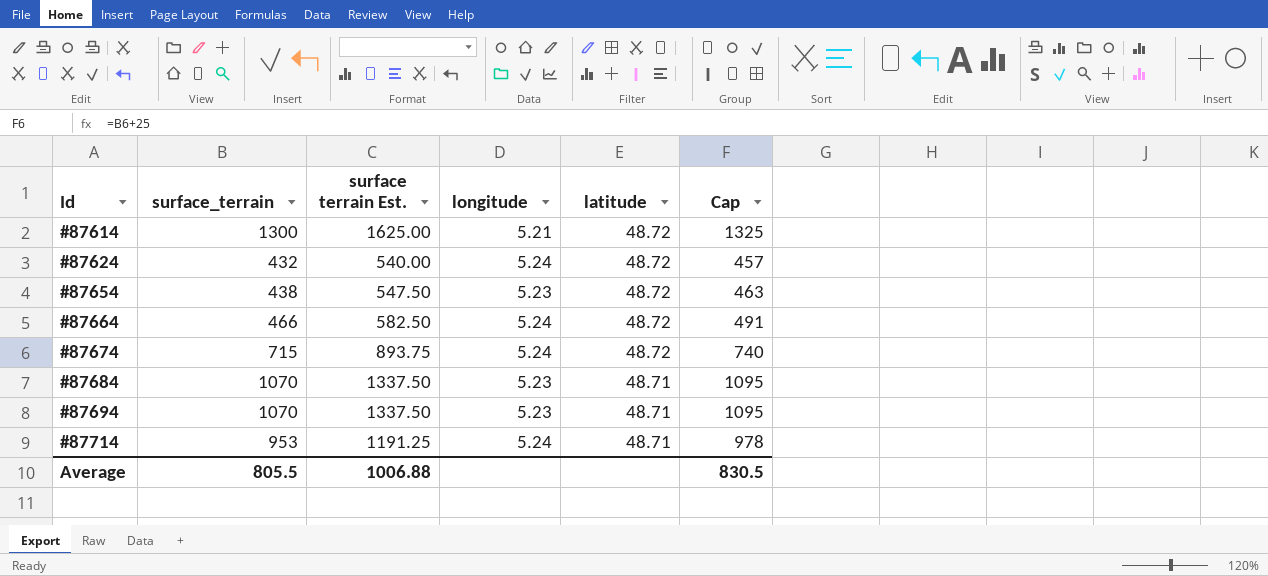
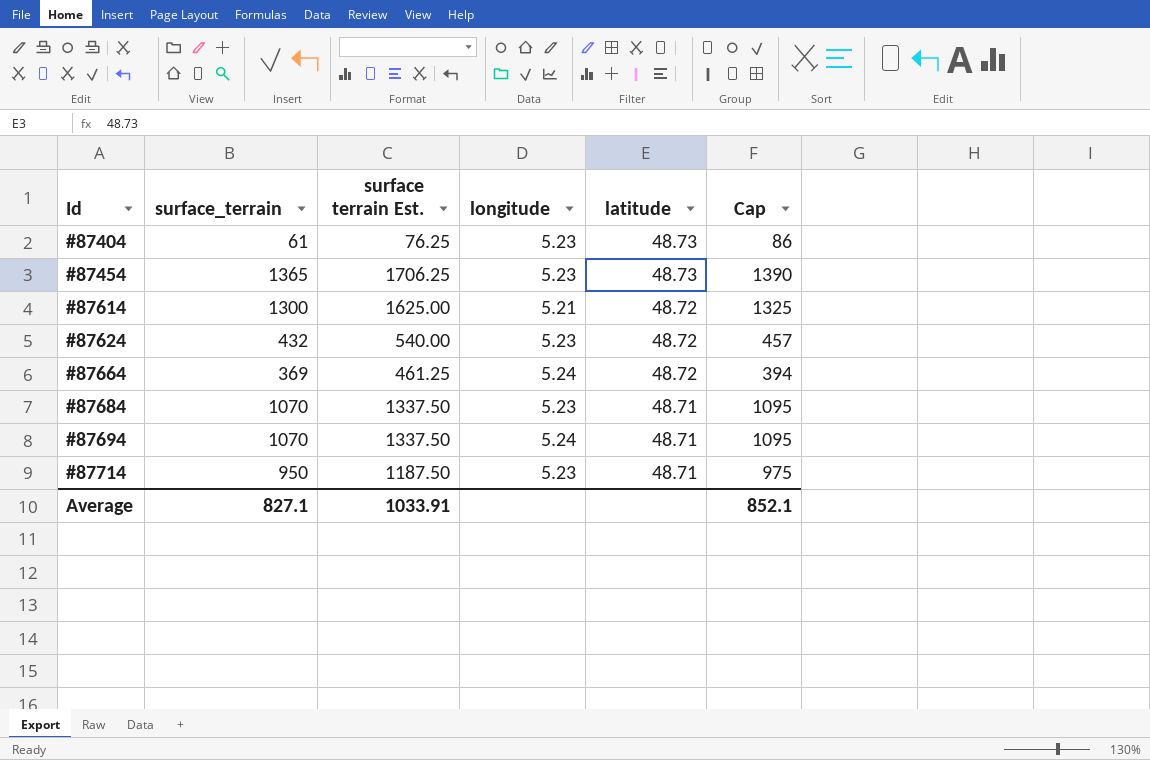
row #87654: 438 | 547.50 | 5.23 | 48.72 | 463 -> none
row #87674: 715 | 893.75 | 5.24 | 48.72 | 740 -> none
row #87404: none -> 61 | 76.25 | 5.23 | 48.73 | 86
row #87454: none -> 1365 | 1706.25 | 5.23 | 48.73 | 1390
#87624 | longitude: 5.24 -> 5.23
#87664 | surface_terrain: 466 -> 369
#87664 | surface terrain Est.: 582.50 -> 461.25
#87664 | Cap: 491 -> 394
#87694 | longitude: 5.23 -> 5.24
#87714 | surface_terrain: 953 -> 950
#87714 | surface terrain Est.: 1191.25 -> 1187.50
#87714 | longitude: 5.24 -> 5.23
#87714 | Cap: 978 -> 975
Average | surface_terrain: 805.5 -> 827.1
Average | surface terrain Est.: 1006.88 -> 1033.91
Average | Cap: 830.5 -> 852.1

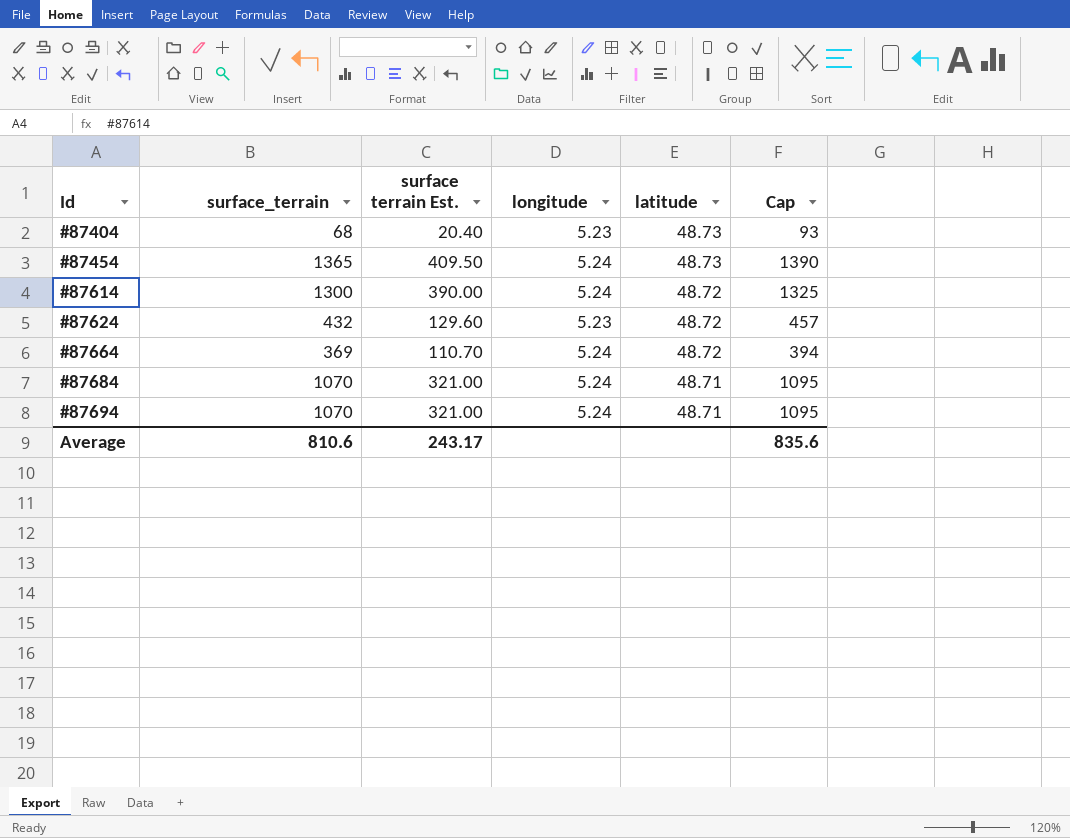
column surface terrain Est. | formula: [surface_terrain] * 1.25 -> [surface_terrain] * 0.3
row #87714: 950 | 1187.50 | 5.23 | 48.71 | 975 -> none
#87404 | surface_terrain: 61 -> 68
#87404 | Cap: 86 -> 93
#87454 | longitude: 5.23 -> 5.24
#87614 | longitude: 5.21 -> 5.24
#87684 | longitude: 5.23 -> 5.24
Average | surface_terrain: 827.1 -> 810.6
Average | surface terrain Est.: 1033.91 -> 243.17
Average | Cap: 852.1 -> 835.6

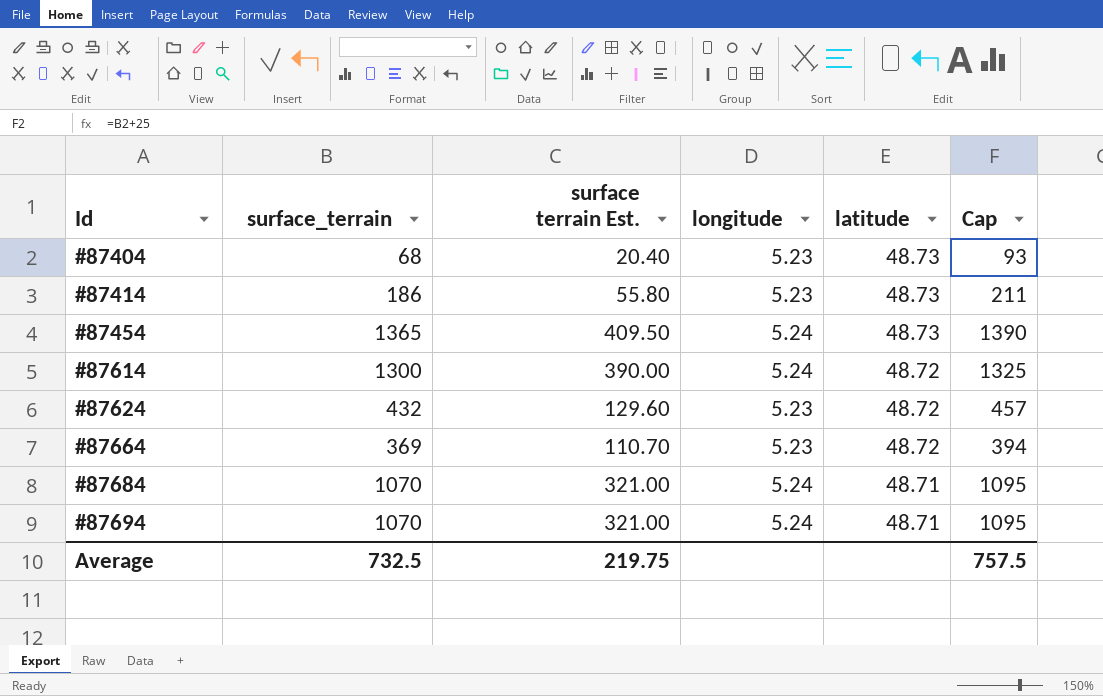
row #87414: none -> 186 | 55.80 | 5.23 | 48.73 | 211
#87664 | longitude: 5.24 -> 5.23
Average | surface_terrain: 810.6 -> 732.5
Average | surface terrain Est.: 243.17 -> 219.75
Average | Cap: 835.6 -> 757.5

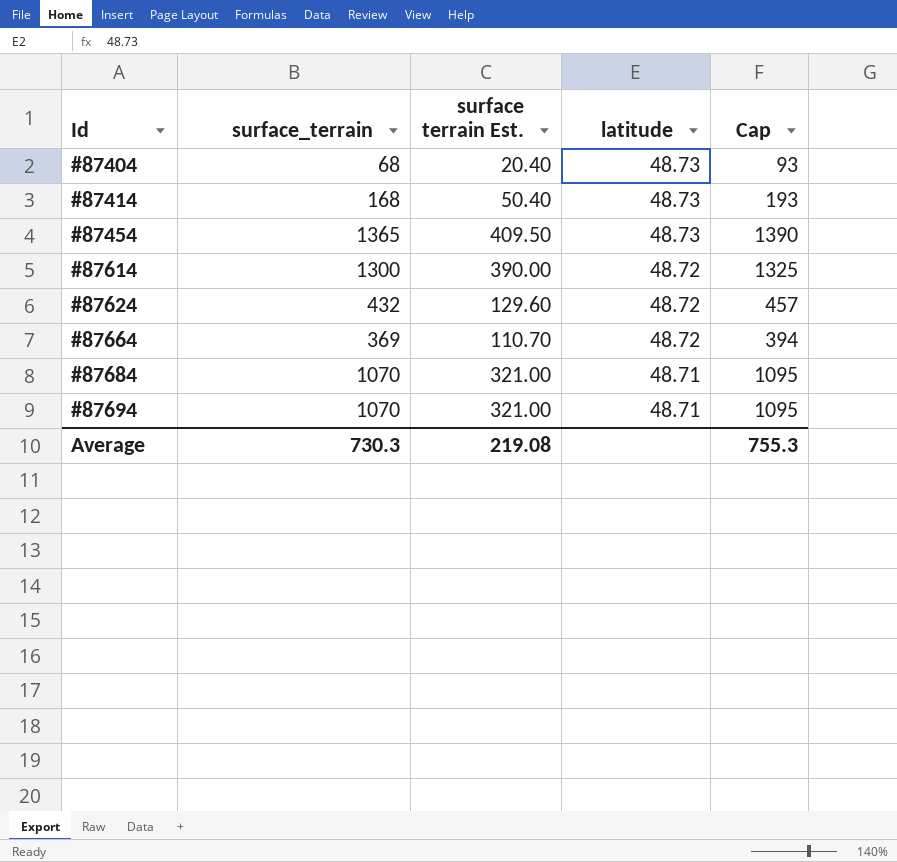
column longitude | position: 4 -> none
#87414 | surface_terrain: 186 -> 168
#87414 | surface terrain Est.: 55.80 -> 50.40
#87414 | Cap: 211 -> 193
Average | surface_terrain: 732.5 -> 730.3
Average | surface terrain Est.: 219.75 -> 219.08
Average | Cap: 757.5 -> 755.3

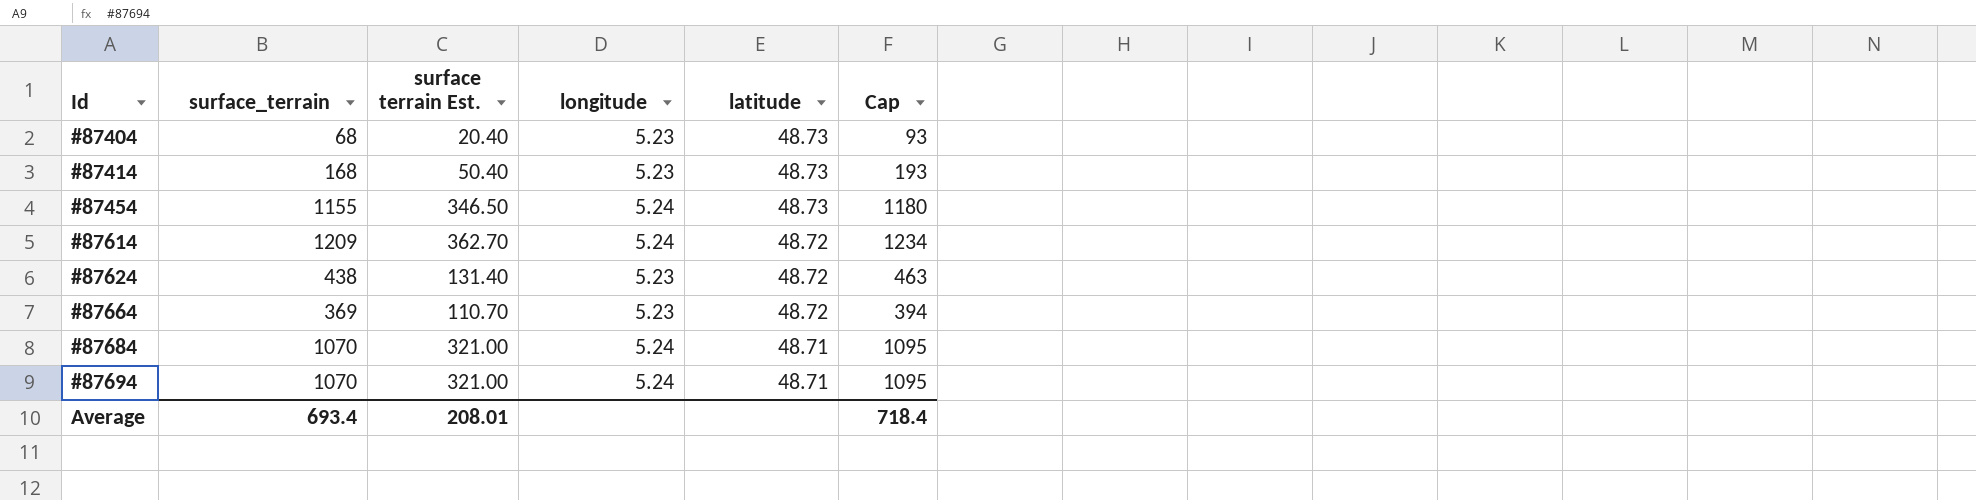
column longitude | position: none -> 4
#87454 | surface_terrain: 1365 -> 1155
#87454 | surface terrain Est.: 409.50 -> 346.50
#87454 | Cap: 1390 -> 1180
#87614 | surface_terrain: 1300 -> 1209
#87614 | surface terrain Est.: 390.00 -> 362.70
#87614 | Cap: 1325 -> 1234
#87624 | surface_terrain: 432 -> 438
#87624 | surface terrain Est.: 129.60 -> 131.40
#87624 | Cap: 457 -> 463
Average | surface_terrain: 730.3 -> 693.4
Average | surface terrain Est.: 219.08 -> 208.01
Average | Cap: 755.3 -> 718.4

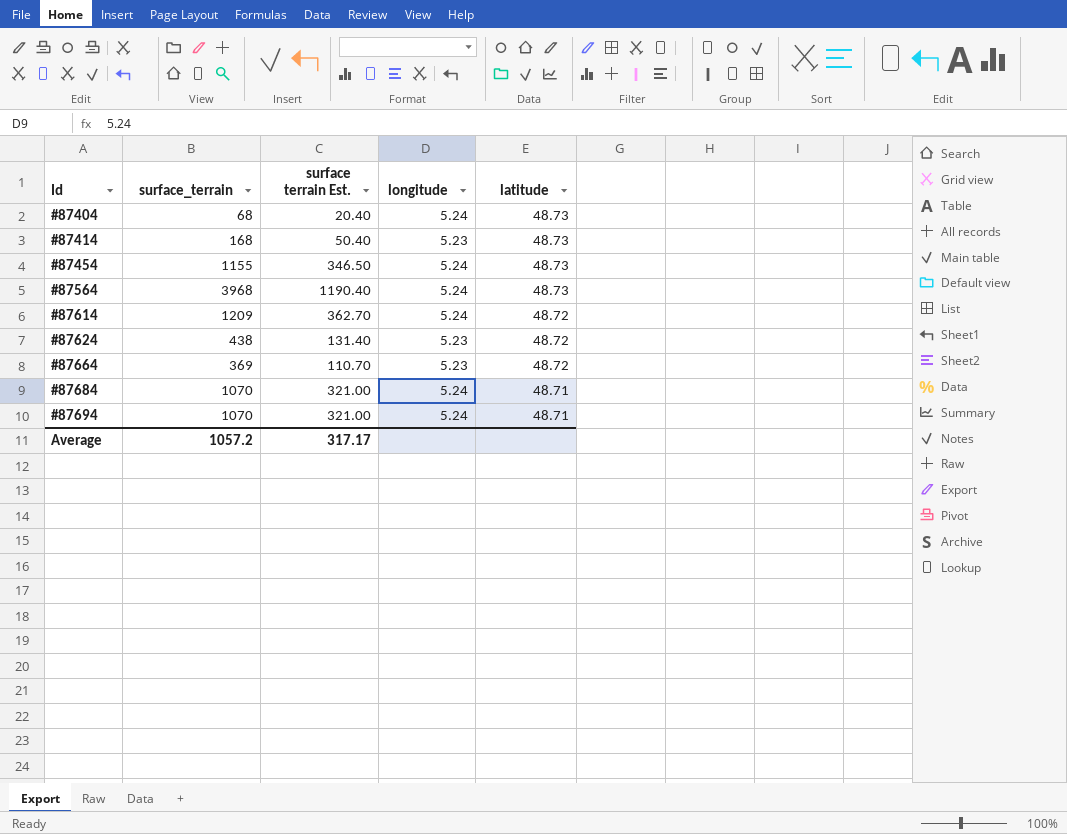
column Cap | formula: [surface_terrain] + 25 -> none
#87404 | longitude: 5.23 -> 5.24
row #87564: none -> 3968 | 1190.40 | 5.24 | 48.73
Average | surface_terrain: 693.4 -> 1057.2
Average | surface terrain Est.: 208.01 -> 317.17

